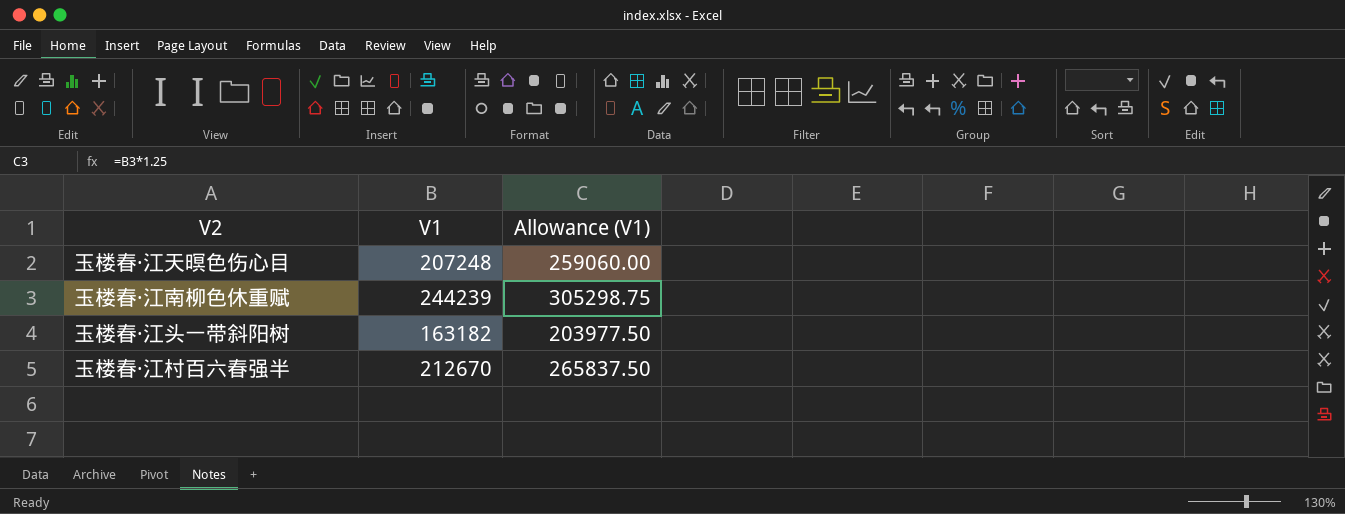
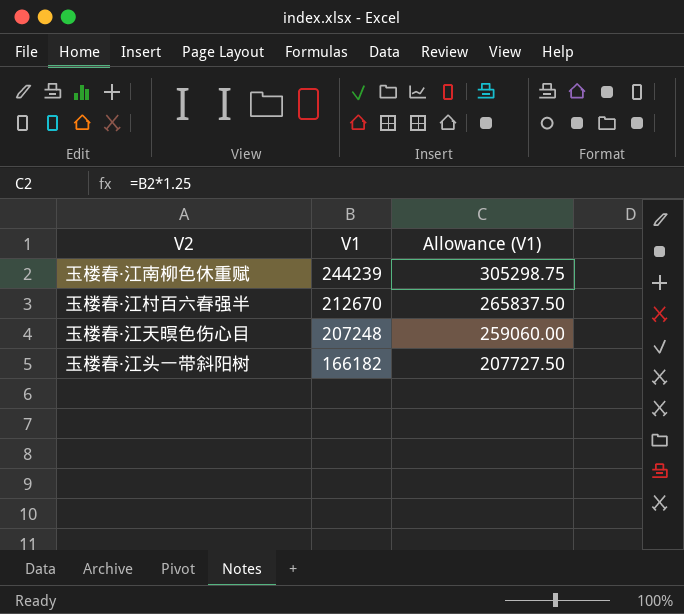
row order: none -> V1 descending
玉楼春·江头一带斜阳树 | V1: 163182 -> 166182
玉楼春·江头一带斜阳树 | Allowance (V1): 203977.50 -> 207727.50

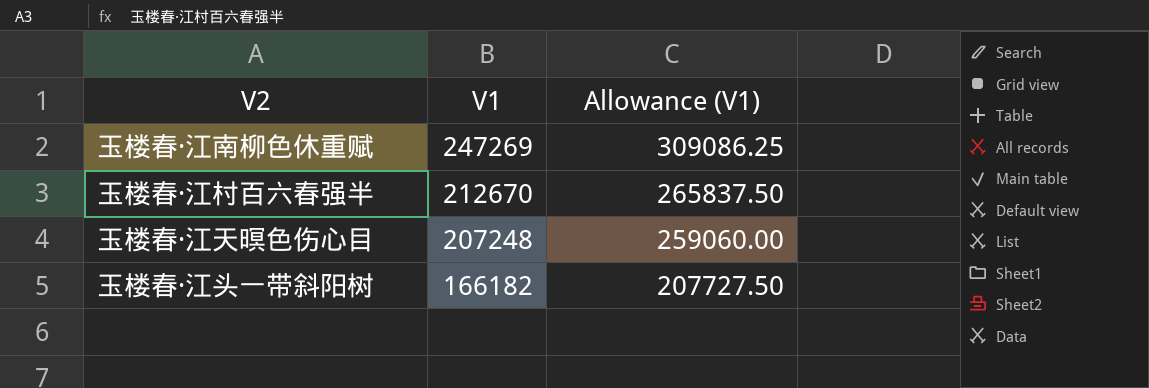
玉楼春·江南柳色休重赋 | V1: 244239 -> 247269
玉楼春·江南柳色休重赋 | Allowance (V1): 305298.75 -> 309086.25

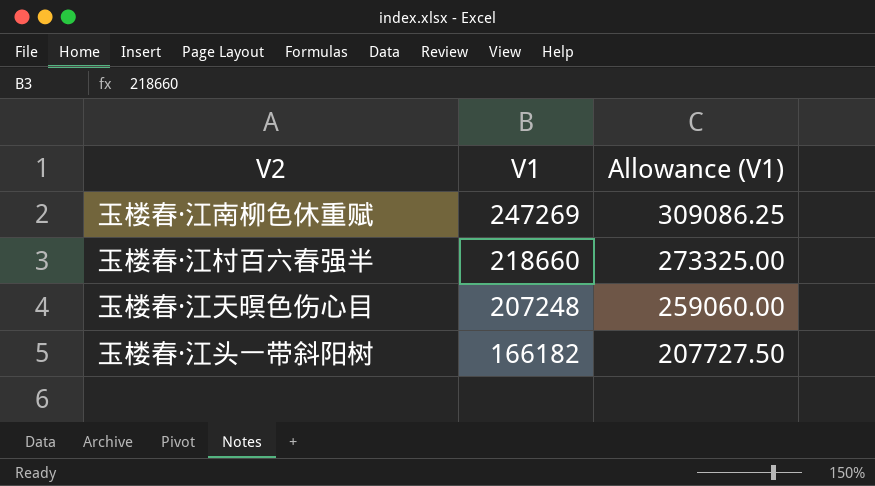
玉楼春·江村百六春强半 | V1: 212670 -> 218660
玉楼春·江村百六春强半 | Allowance (V1): 265837.50 -> 273325.00

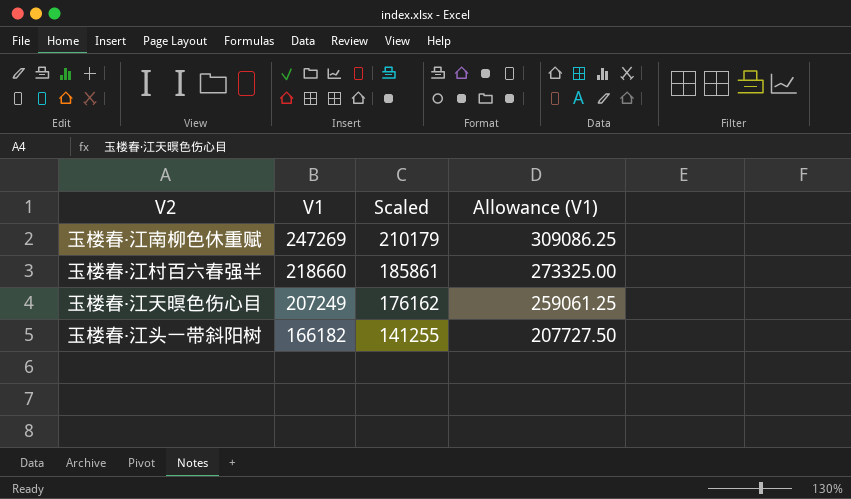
column Scaled | formula: none -> [V1] * 0.85
玉楼春·江天暝色伤心目 | V1: 207248 -> 207249
玉楼春·江天暝色伤心目 | Allowance (V1): 259060.00 -> 259061.25

